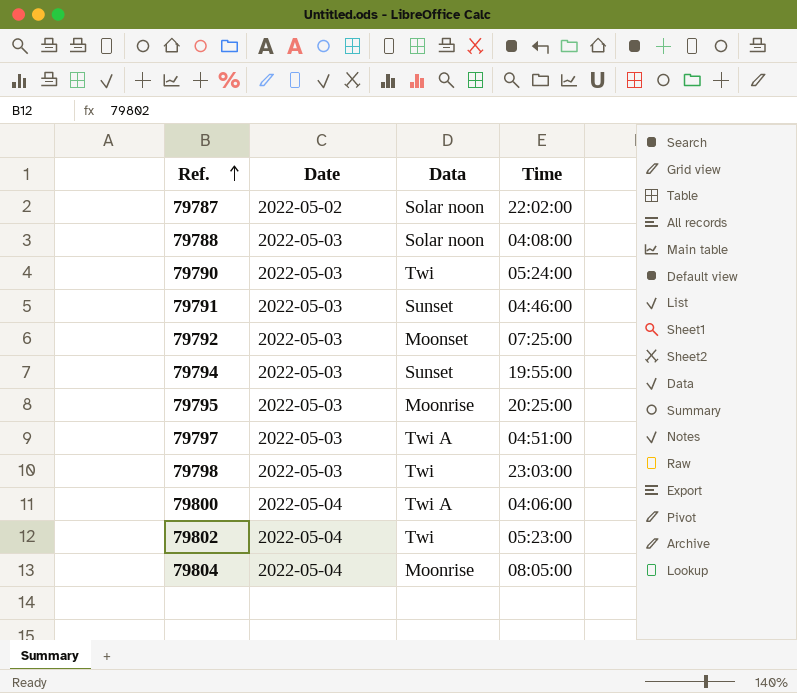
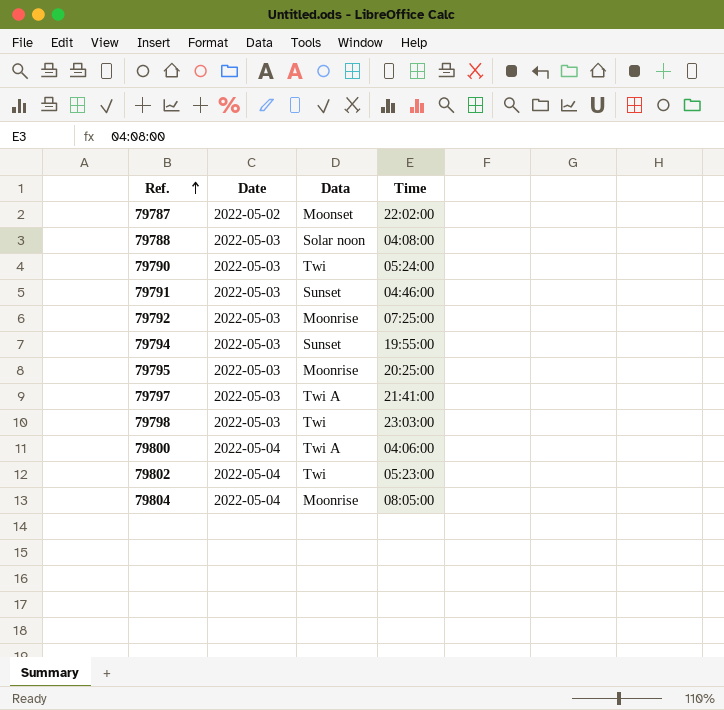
79787 | Data: Solar noon -> Moonset
79792 | Data: Moonset -> Moonrise
79797 | Time: 04:51:00 -> 21:41:00

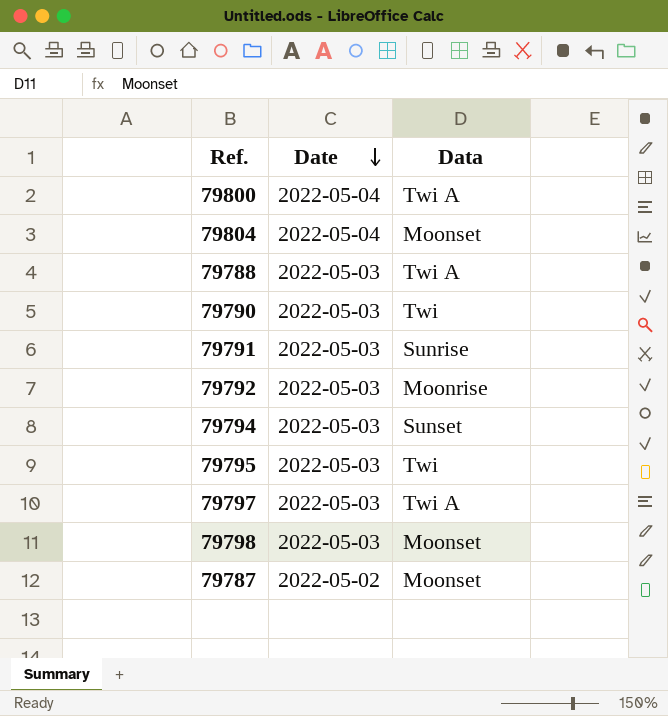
row order: Ref. ascending -> Date descending
column Time | position: 4 -> none
row 79802: 2022-05-04 | Twi | 05:23:00 -> none
79804 | Data: Moonrise -> Moonset
79788 | Data: Solar noon -> Twi A
79791 | Data: Sunset -> Sunrise
79795 | Data: Moonrise -> Twi
79798 | Data: Twi -> Moonset

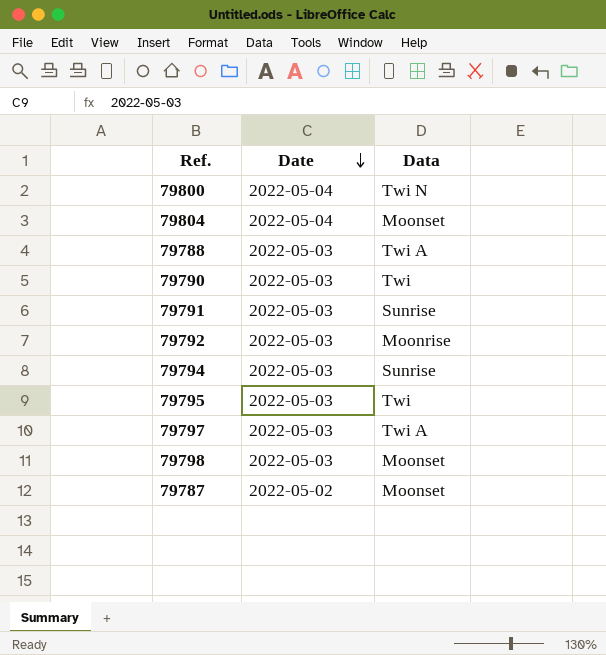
79800 | Data: Twi A -> Twi N
79794 | Data: Sunset -> Sunrise

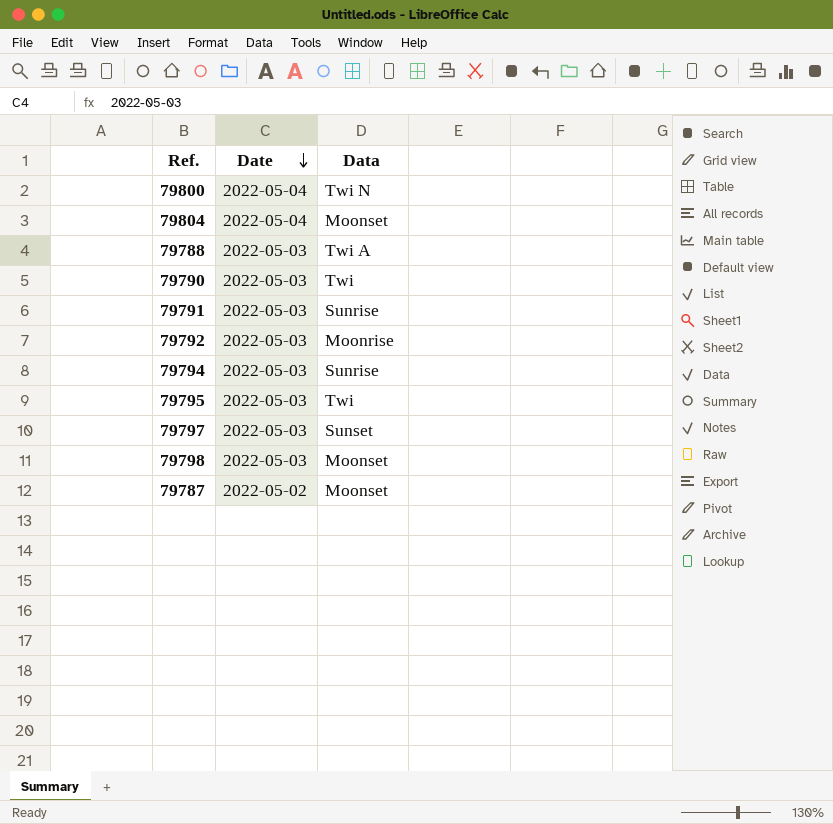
79797 | Data: Twi A -> Sunset

